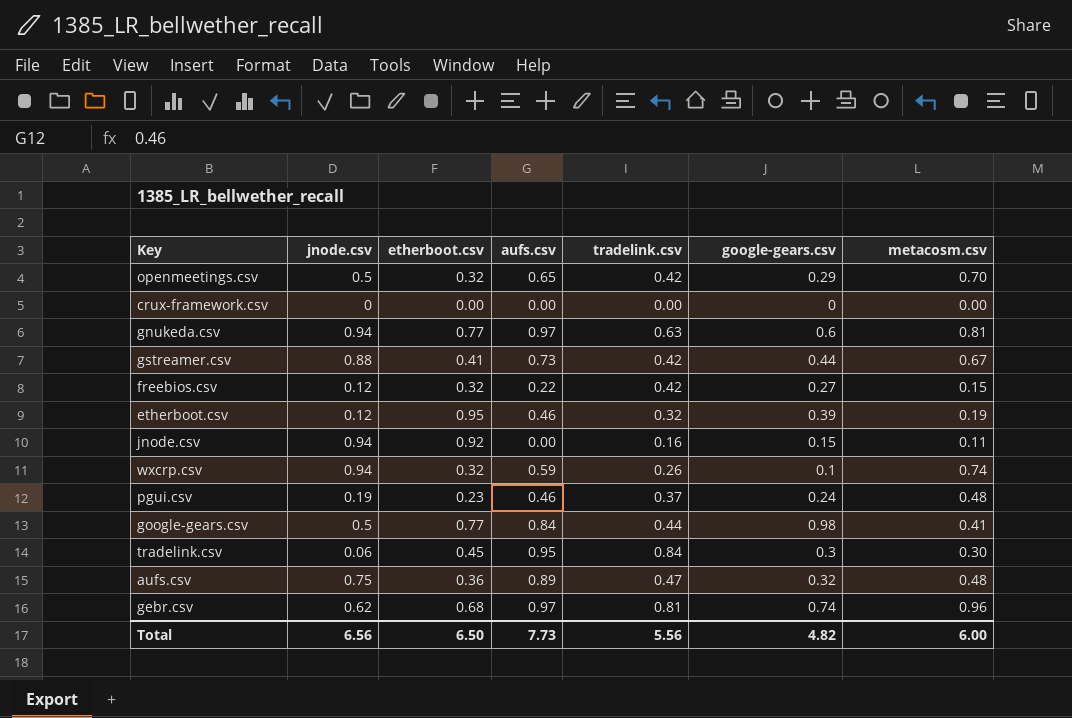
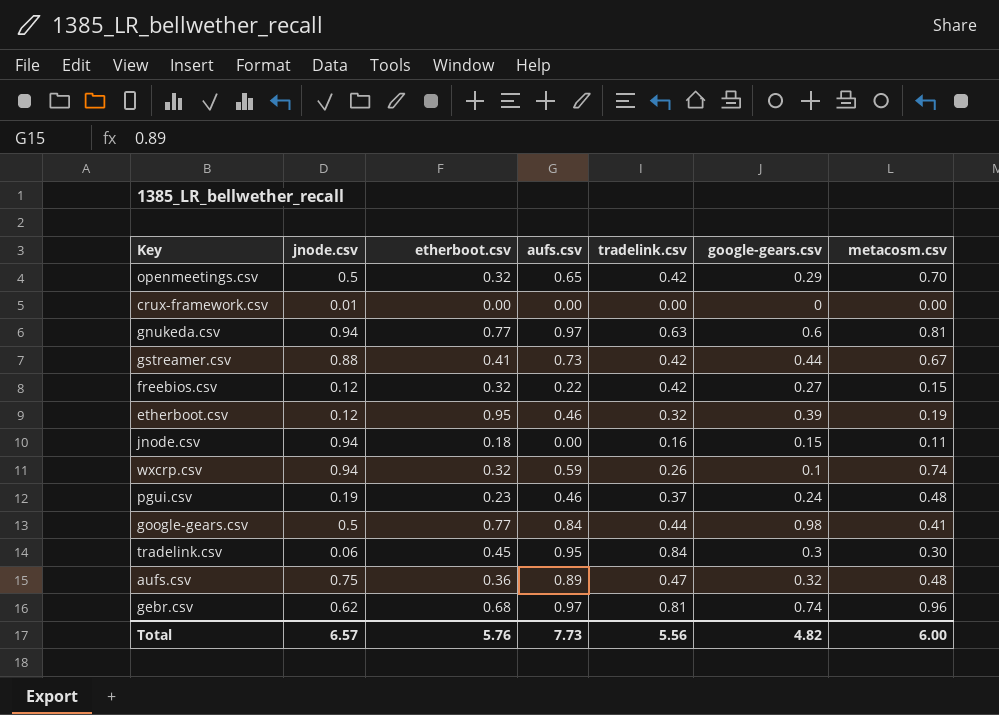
crux-framework.csv | jnode.csv: 0 -> 0.01
jnode.csv | etherboot.csv: 0.92 -> 0.18
Total | jnode.csv: 6.56 -> 6.57
Total | etherboot.csv: 6.50 -> 5.76

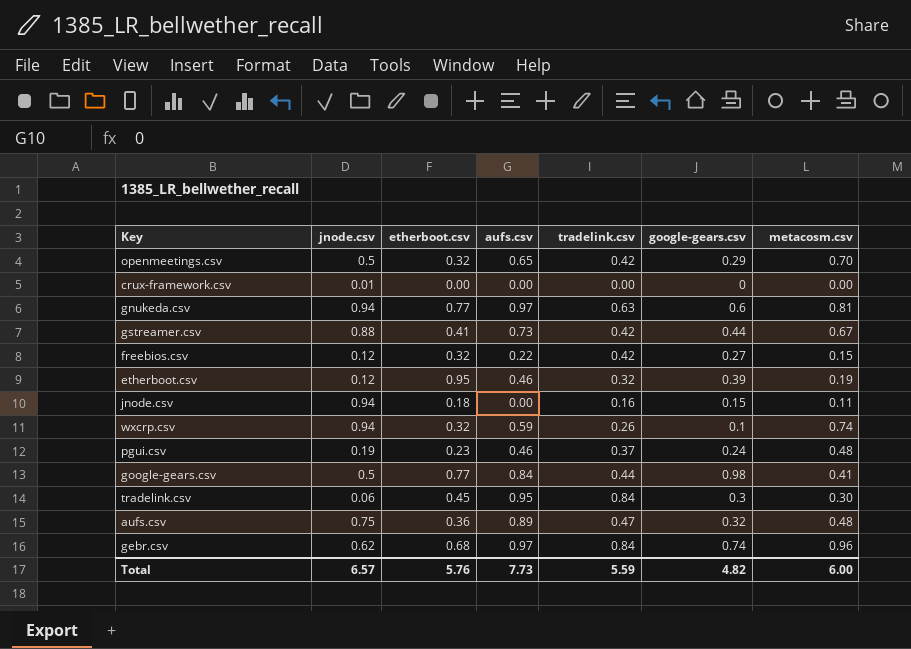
gebr.csv | tradelink.csv: 0.81 -> 0.84
Total | tradelink.csv: 5.56 -> 5.59

